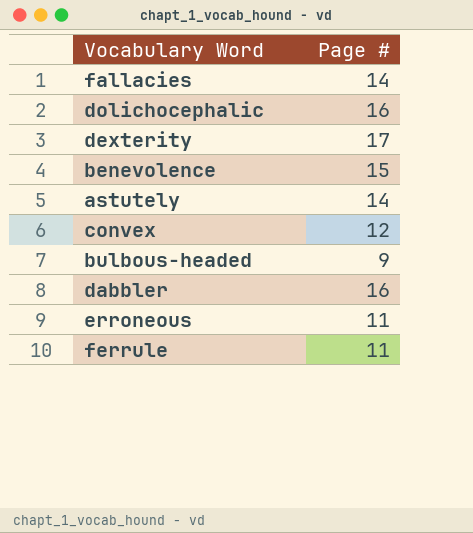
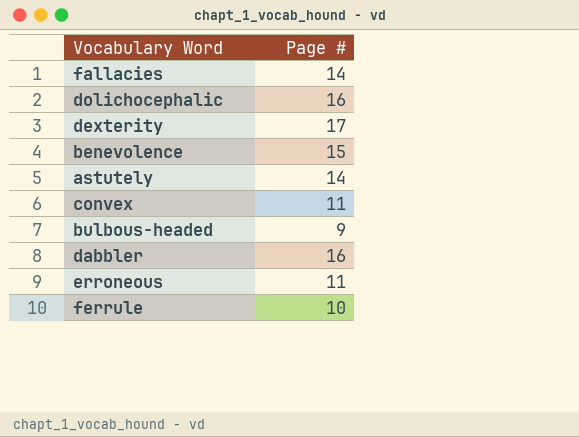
convex | Page #: 12 -> 11
ferrule | Page #: 11 -> 10

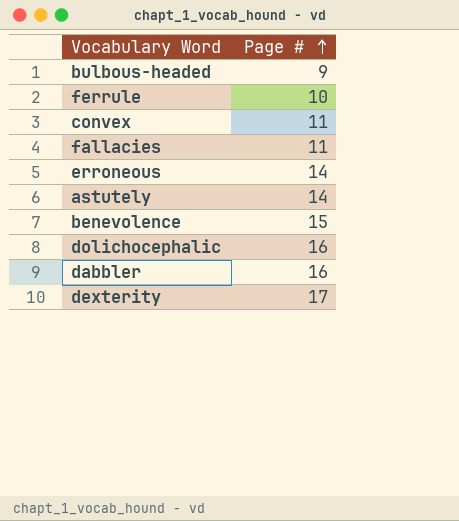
row order: none -> Page # ascending
fallacies | Page #: 14 -> 11
erroneous | Page #: 11 -> 14

